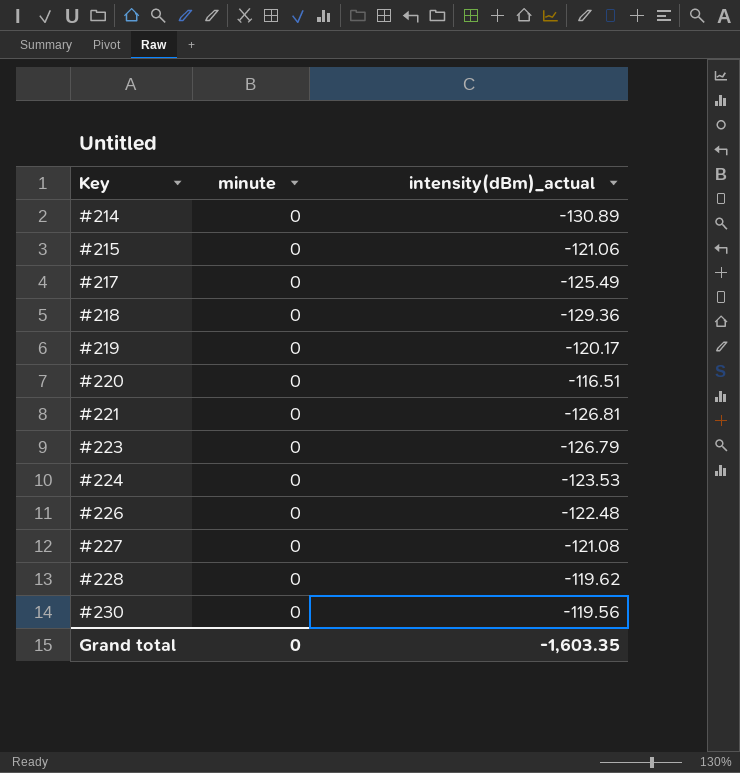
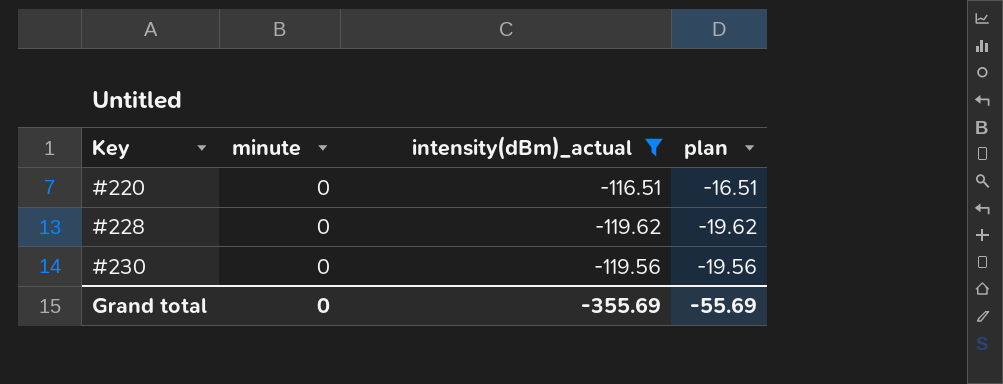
filter: none -> intensity(dBm)_actual >= -119.62
column plan | formula: none -> [intensity(dBm)_actual] + 100
Grand total | intensity(dBm)_actual: -1,603.35 -> -355.69

